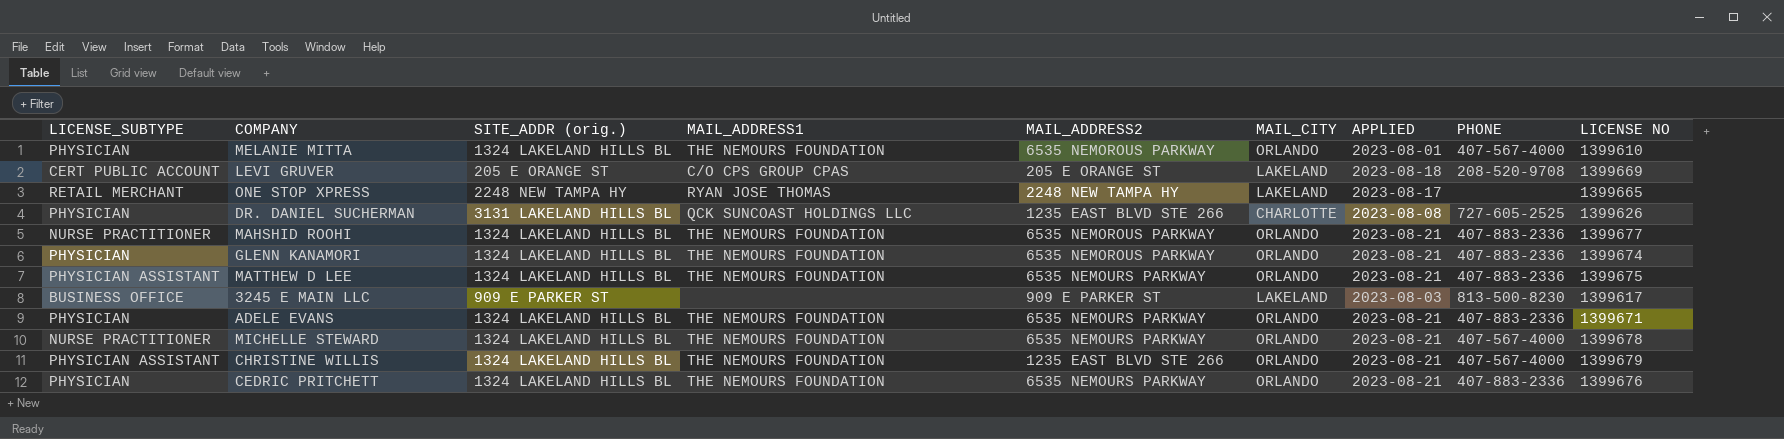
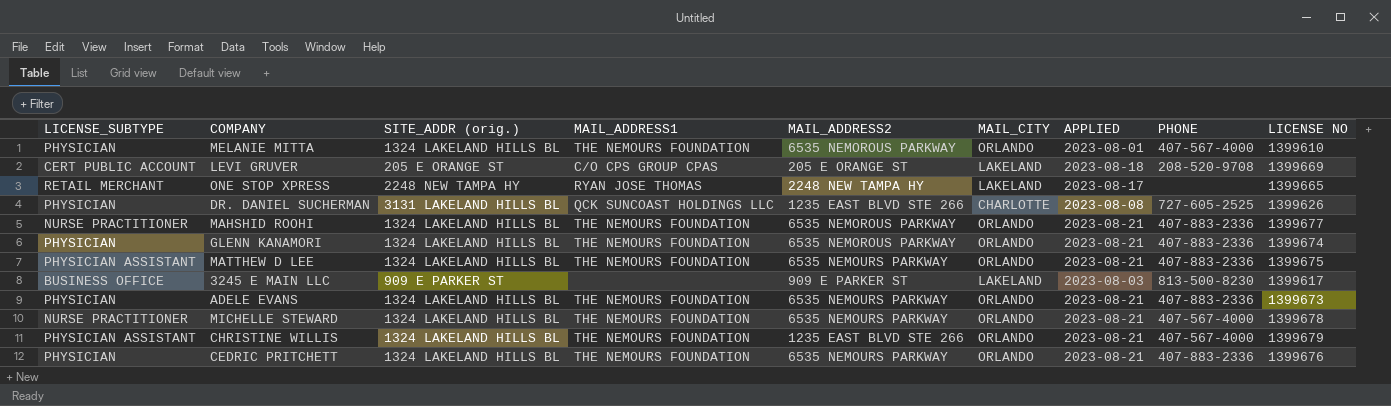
ADELE EVANS | LICENSE NO: 1399671 -> 1399673

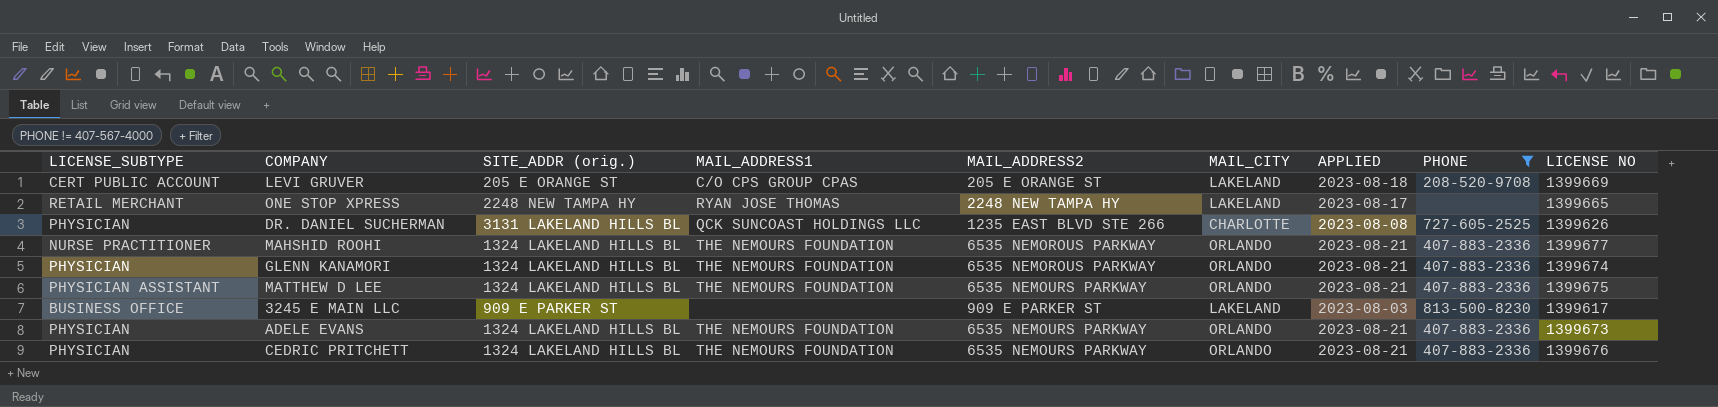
filter: none -> PHONE != 407-567-4000

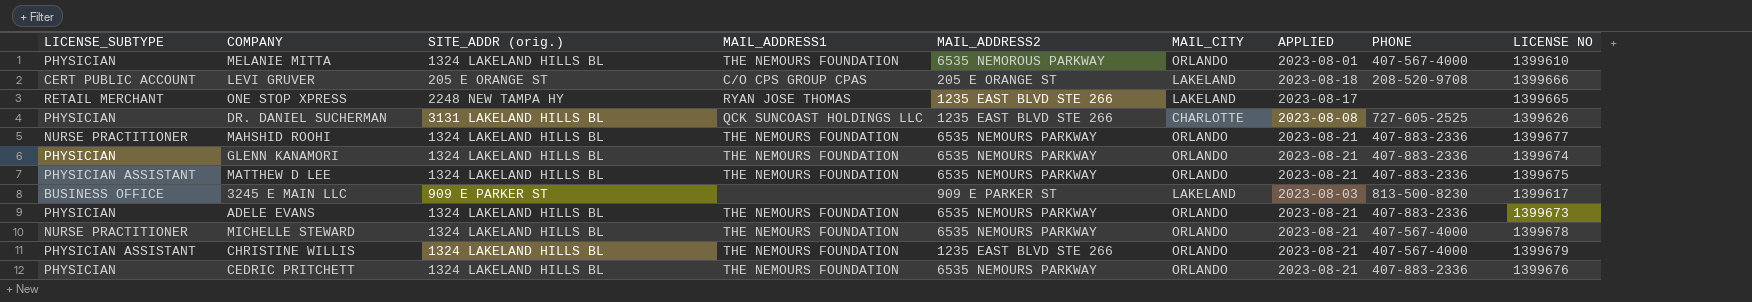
filter: PHONE != 407-567-4000 -> none
LEVI GRUVER | LICENSE NO: 1399669 -> 1399666
ONE STOP XPRESS | MAIL_ADDRESS2: 2248 NEW TAMPA HY -> 1235 EAST BLVD STE 266
MAHSHID ROOHI | MAIL_ADDRESS2: 6535 NEMOROUS PARKWAY -> 6535 NEMOURS PARKWAY
GLENN KANAMORI | MAIL_ADDRESS2: 6535 NEMOROUS PARKWAY -> 6535 NEMOURS PARKWAY

